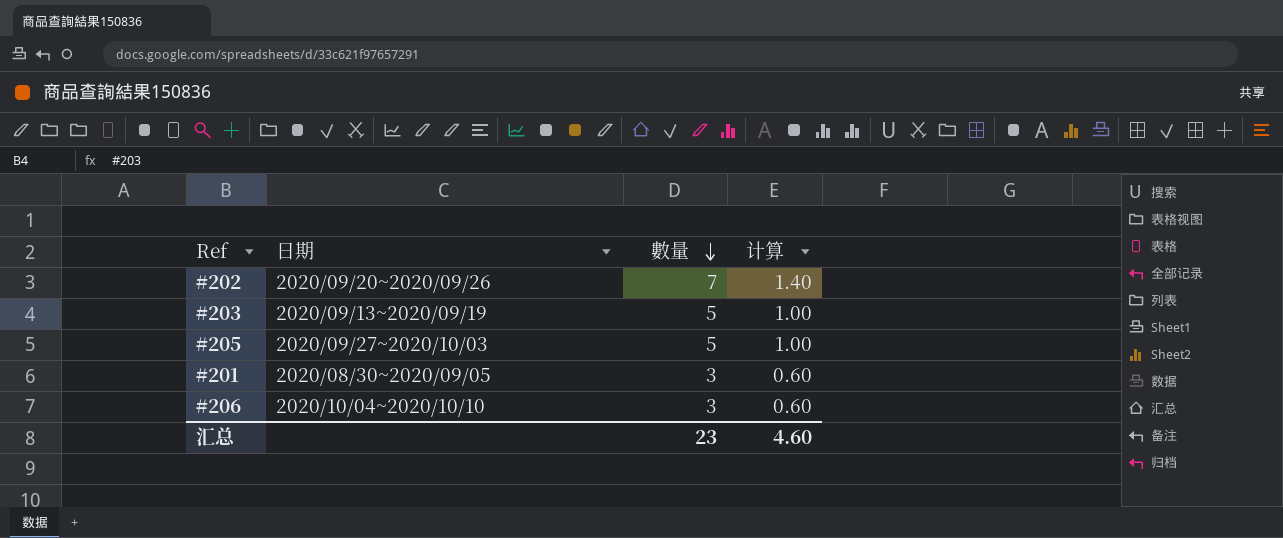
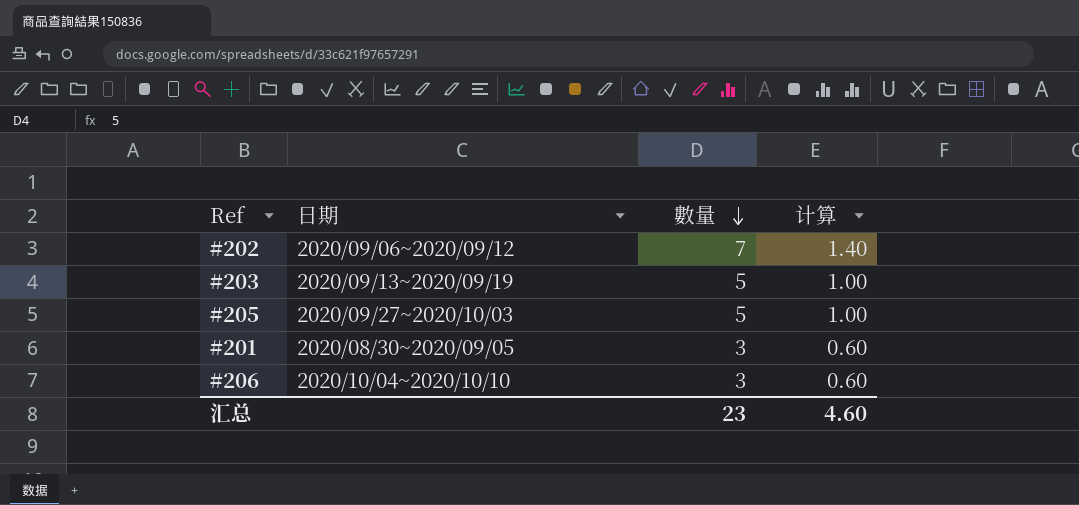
#202 | 日期: 2020/09/20~2020/09/26 -> 2020/09/06~2020/09/12

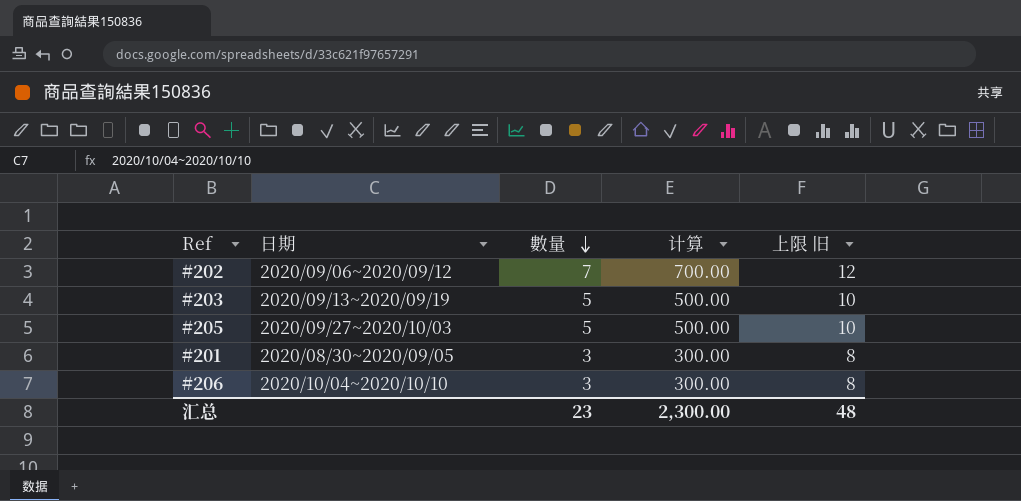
column 计算 | formula: [數量] * 0.2 -> [數量] * 100
column 上限 旧 | formula: none -> [數量] + 5
汇总 | 计算: 4.60 -> 2,300.00

